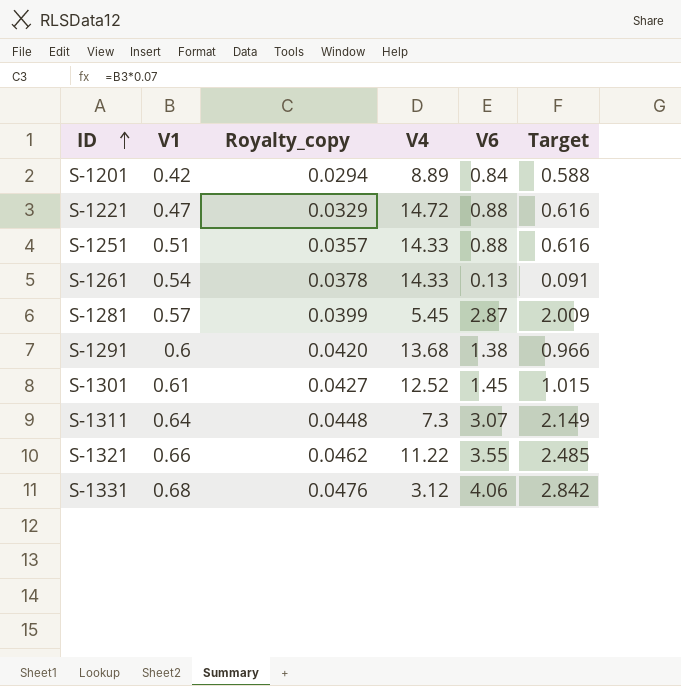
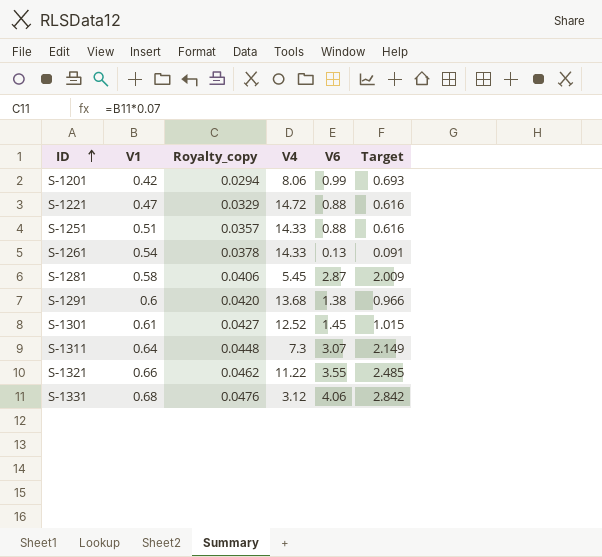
S-1201 | V4: 8.89 -> 8.06
S-1201 | V6: 0.84 -> 0.99
S-1201 | Target: 0.588 -> 0.693
S-1281 | V1: 0.57 -> 0.58
S-1281 | Royalty_copy: 0.0399 -> 0.0406

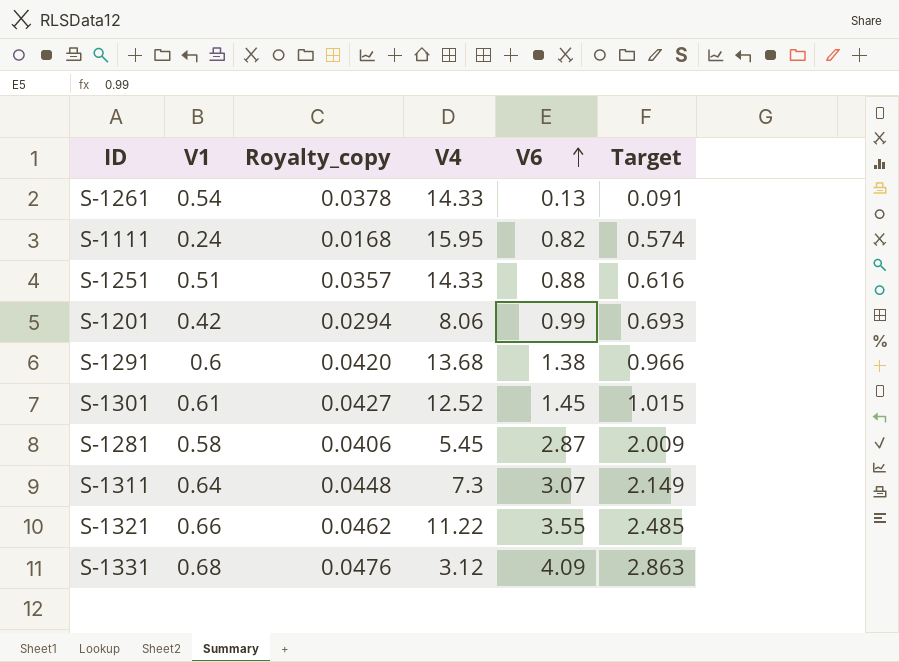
row order: ID ascending -> V6 ascending
row S-1221: 0.47 | 0.0329 | 14.72 | 0.88 | 0.616 -> none
row S-1111: none -> 0.24 | 0.0168 | 15.95 | 0.82 | 0.574
S-1331 | V6: 4.06 -> 4.09
S-1331 | Target: 2.842 -> 2.863

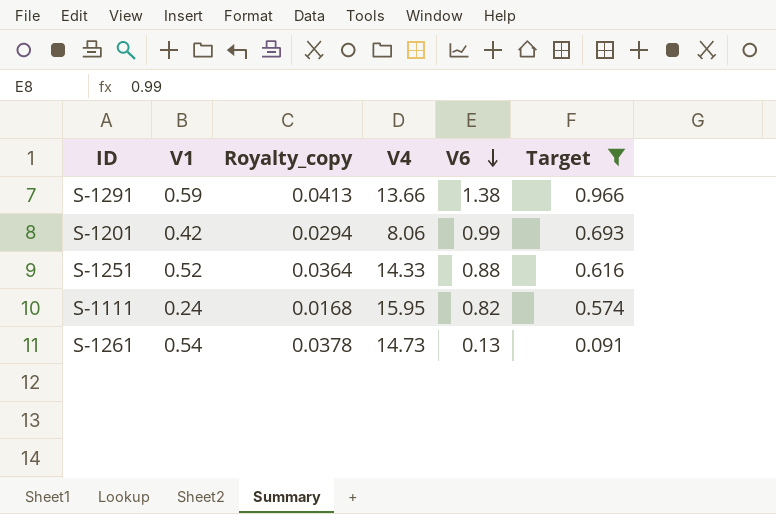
filter: none -> Target <= 0.966
row order: V6 ascending -> V6 descending
S-1291 | V1: 0.6 -> 0.59
S-1291 | Royalty_copy: 0.0420 -> 0.0413
S-1291 | V4: 13.68 -> 13.66
S-1251 | V1: 0.51 -> 0.52
S-1251 | Royalty_copy: 0.0357 -> 0.0364
S-1261 | V4: 14.33 -> 14.73

